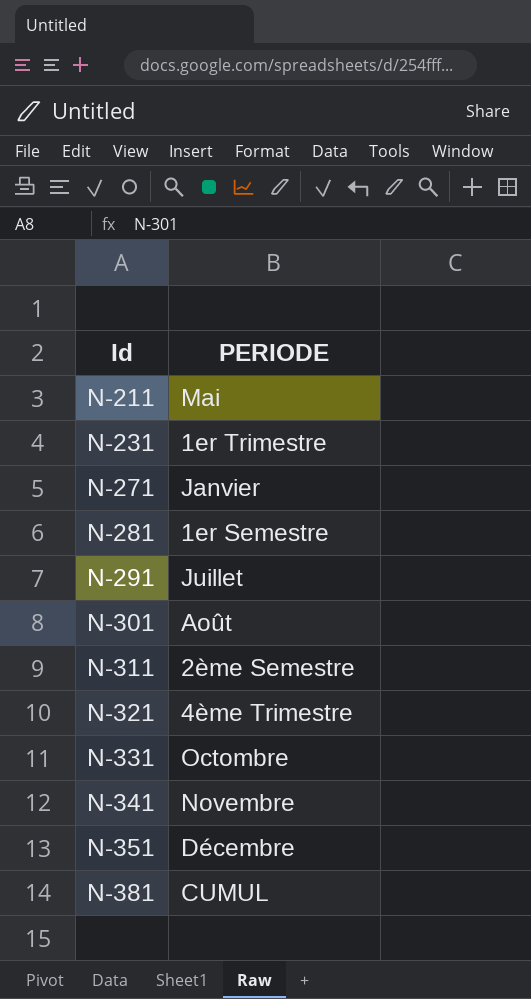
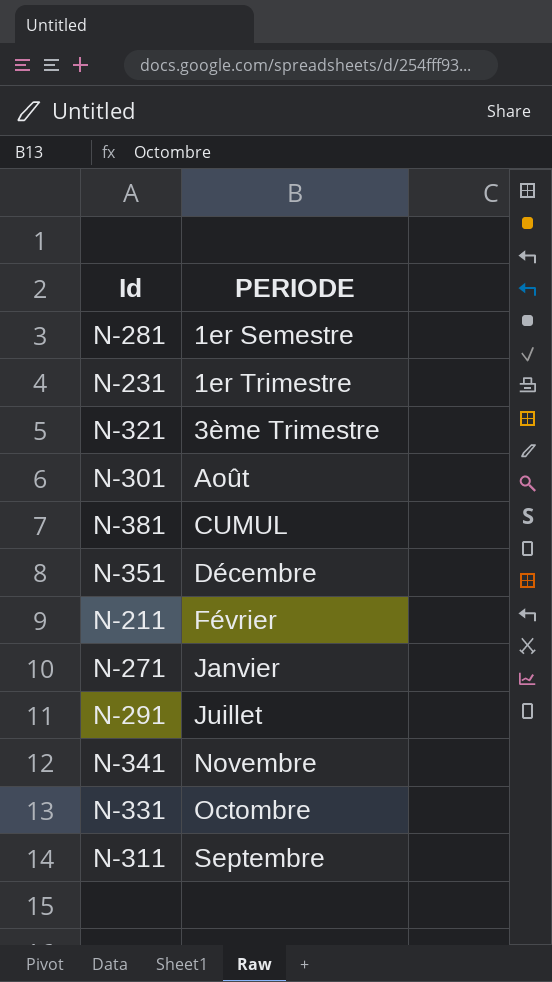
row order: Id ascending -> PERIODE ascending
N-321 | PERIODE: 4ème Trimestre -> 3ème Trimestre
N-211 | PERIODE: Mai -> Février
N-311 | PERIODE: 2ème Semestre -> Septembre

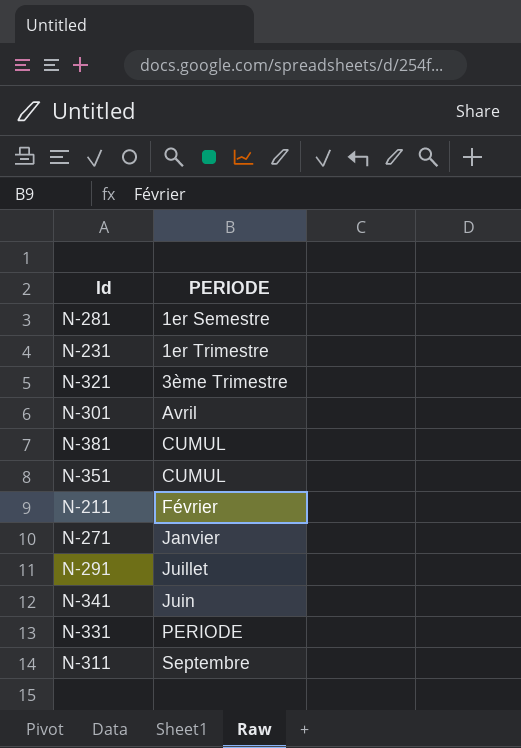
N-301 | PERIODE: Août -> Avril
N-351 | PERIODE: Décembre -> CUMUL
N-341 | PERIODE: Novembre -> Juin
N-331 | PERIODE: Octombre -> PERIODE

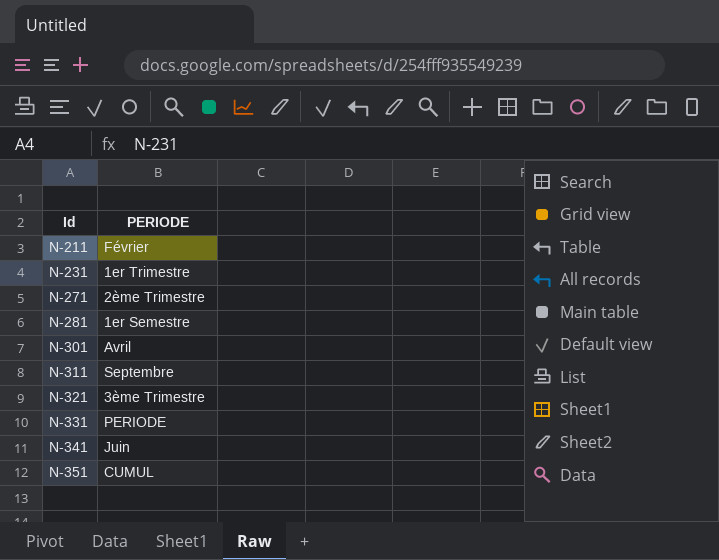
row order: PERIODE ascending -> Id ascending
row N-381: CUMUL -> none
row N-291: Juillet -> none
N-271 | PERIODE: Janvier -> 2ème Trimestre

